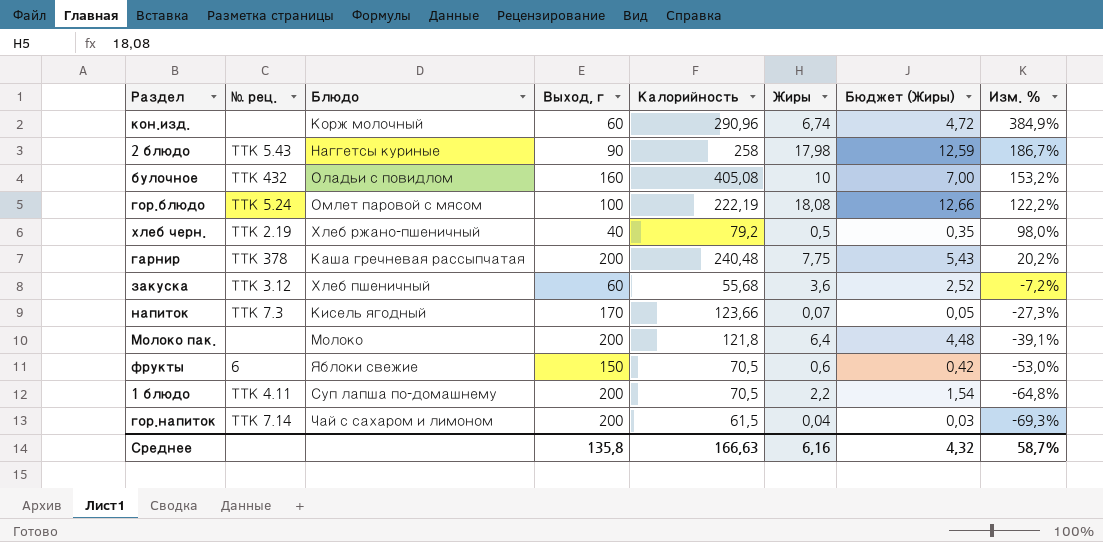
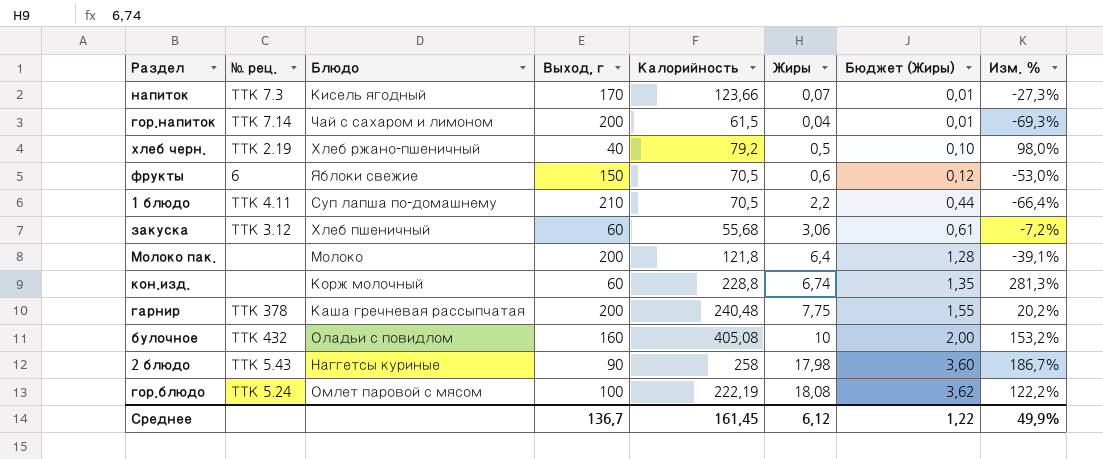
row order: Изм. % descending -> Бюджет (Жиры) ascending
column Бюджет (Жиры) | formula: [Жиры] * 0,7 -> [Жиры] * 0,2
1 блюдо | Выход, г: 200 -> 210
1 блюдо | Изм. %: -64,8% -> -66,4%
закуска | Жиры: 3,6 -> 3,06
кон.изд. | Калорийность: 290,96 -> 228,8
кон.изд. | Изм. %: 384,9% -> 281,3%
Среднее | Выход, г: 135,8 -> 136,7
Среднее | Калорийность: 166,63 -> 161,45
Среднее | Жиры: 6,16 -> 6,12
Среднее | Бюджет (Жиры): 4,32 -> 1,22
Среднее | Изм. %: 58,7% -> 49,9%

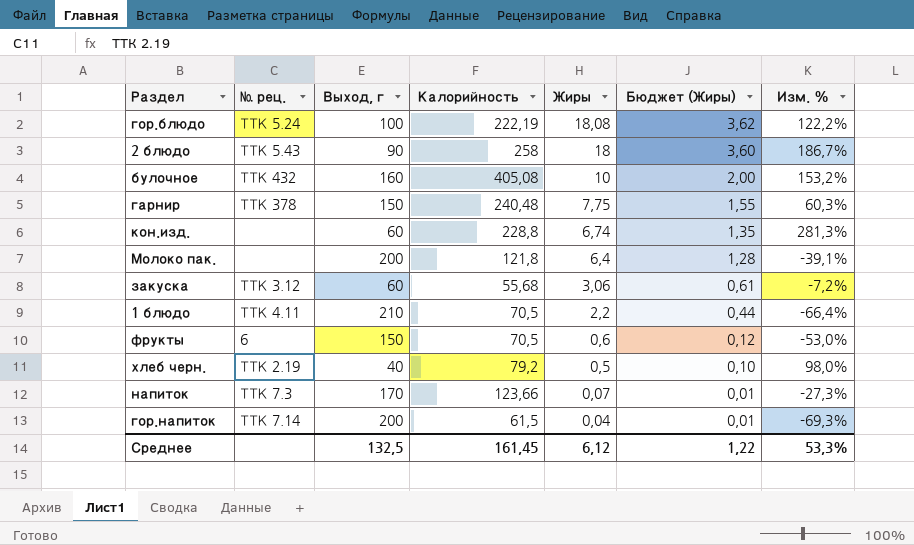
row order: Бюджет (Жиры) ascending -> Жиры descending
column Блюдо | position: 3 -> none
2 блюдо | Жиры: 17,98 -> 18
гарнир | Выход, г: 200 -> 150
гарнир | Изм. %: 20,2% -> 60,3%
Среднее | Выход, г: 136,7 -> 132,5
Среднее | Изм. %: 49,9% -> 53,3%

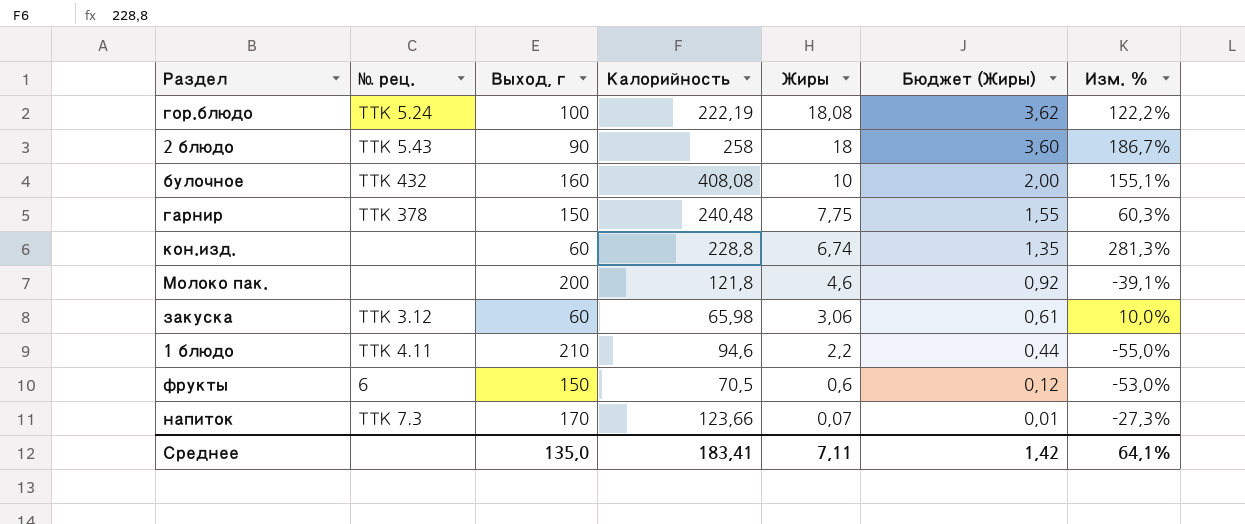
row хлеб черн.: ТТК 2.19 | 40 | 79,2 | 0,5 | 0,10 | 98,0% -> none
row гор.напиток: ТТК 7.14 | 200 | 61,5 | 0,04 | 0,01 | -69,3% -> none
булочное | Калорийность: 405,08 -> 408,08
булочное | Изм. %: 153,2% -> 155,1%
Молоко пак. | Жиры: 6,4 -> 4,6
Молоко пак. | Бюджет (Жиры): 1,28 -> 0,92
закуска | Калорийность: 55,68 -> 65,98
закуска | Изм. %: -7,2% -> 10,0%
1 блюдо | Калорийность: 70,5 -> 94,6
1 блюдо | Изм. %: -66,4% -> -55,0%
Среднее | Выход, г: 132,5 -> 135,0
Среднее | Калорийность: 161,45 -> 183,41
Среднее | Жиры: 6,12 -> 7,11
Среднее | Бюджет (Жиры): 1,22 -> 1,42
Среднее | Изм. %: 53,3% -> 64,1%

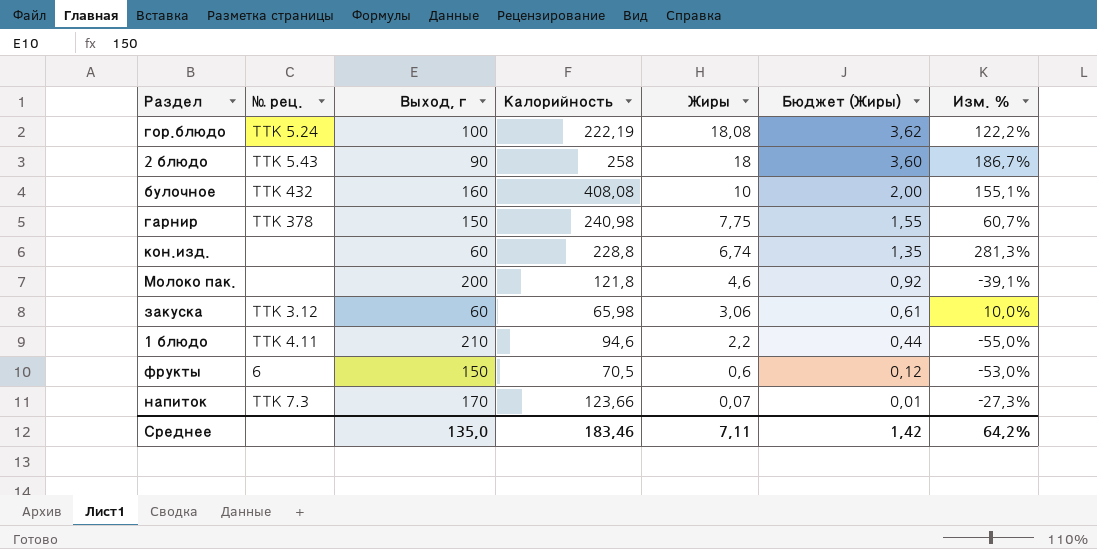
гарнир | Калорийность: 240,48 -> 240,98
гарнир | Изм. %: 60,3% -> 60,7%
Среднее | Калорийность: 183,41 -> 183,46
Среднее | Изм. %: 64,1% -> 64,2%

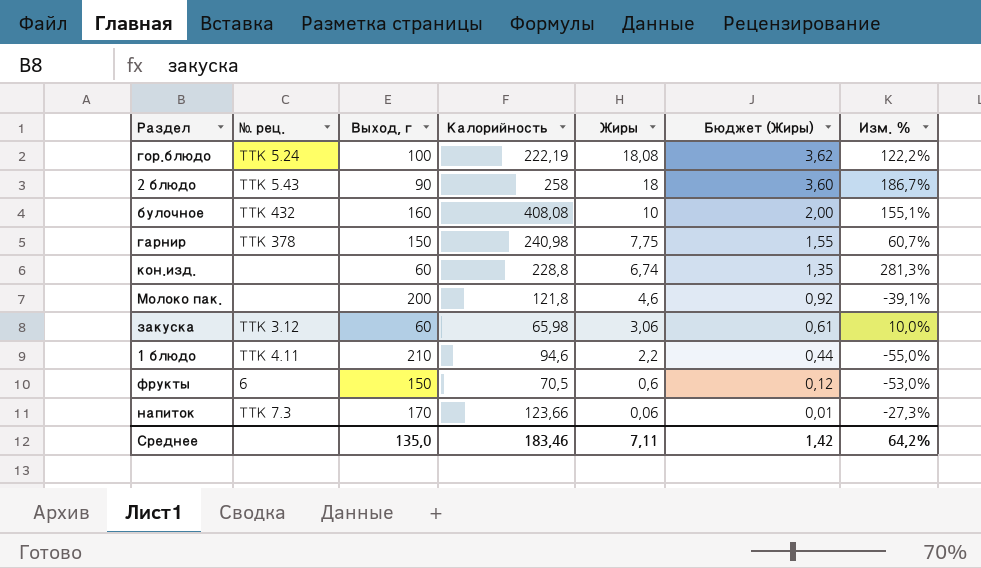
напиток | Жиры: 0,07 -> 0,06

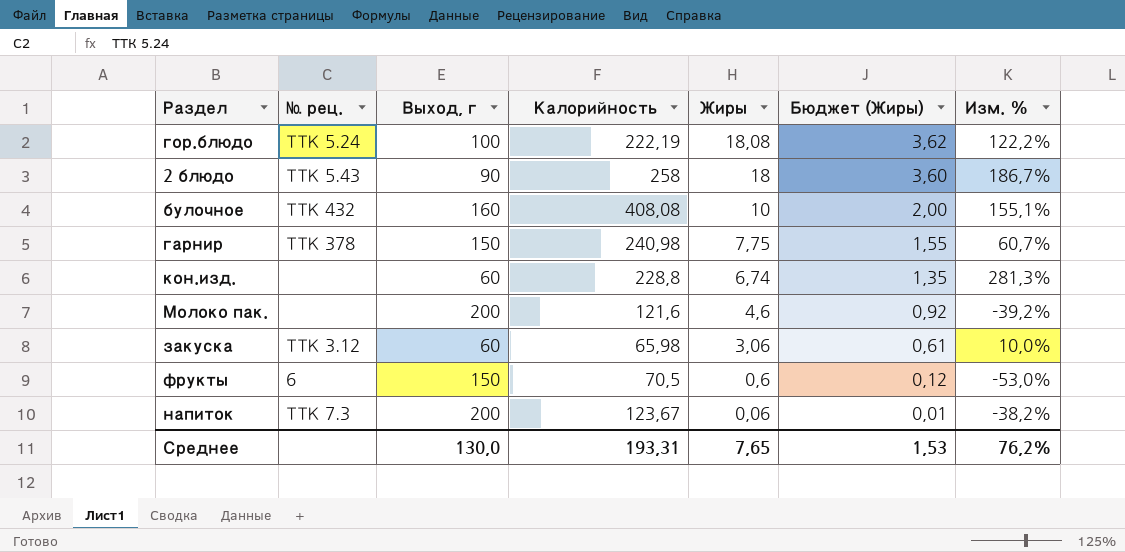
row 1 блюдо: ТТК 4.11 | 210 | 94,6 | 2,2 | 0,44 | -55,0% -> none
Молоко пак. | Калорийность: 121,8 -> 121,6
Молоко пак. | Изм. %: -39,1% -> -39,2%
напиток | Выход, г: 170 -> 200
напиток | Калорийность: 123,66 -> 123,67
напиток | Изм. %: -27,3% -> -38,2%
Среднее | Выход, г: 135,0 -> 130,0
Среднее | Калорийность: 183,46 -> 193,31
Среднее | Жиры: 7,11 -> 7,65
Среднее | Бюджет (Жиры): 1,42 -> 1,53
Среднее | Изм. %: 64,2% -> 76,2%

